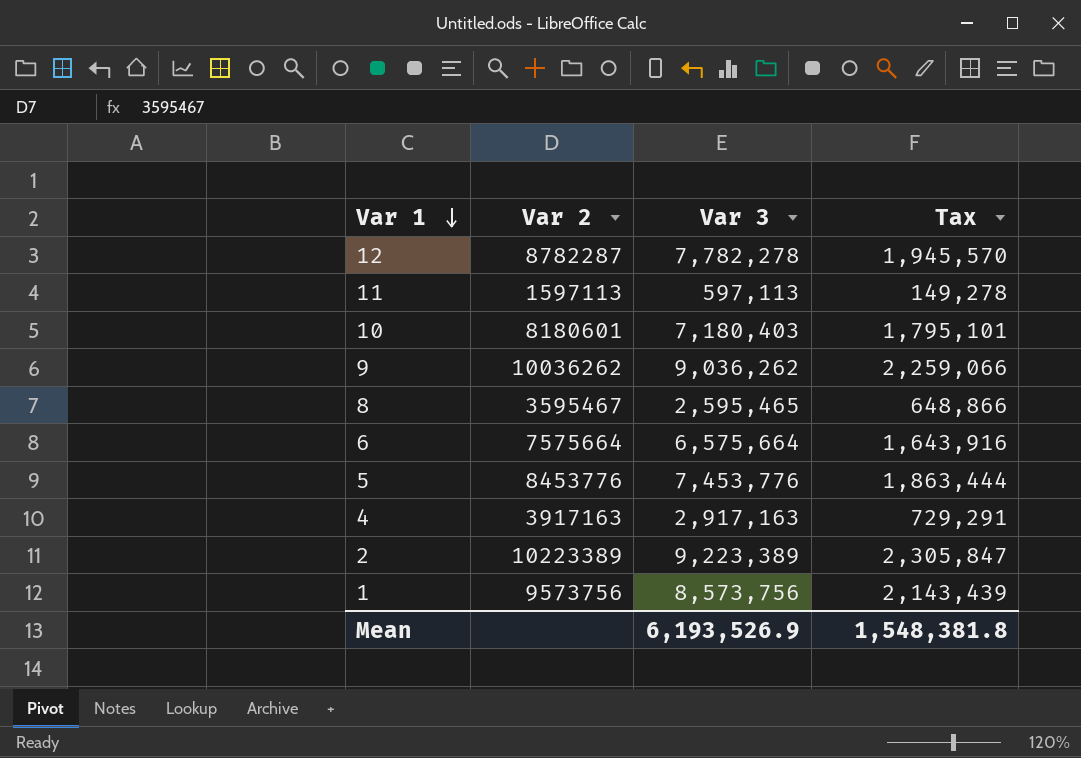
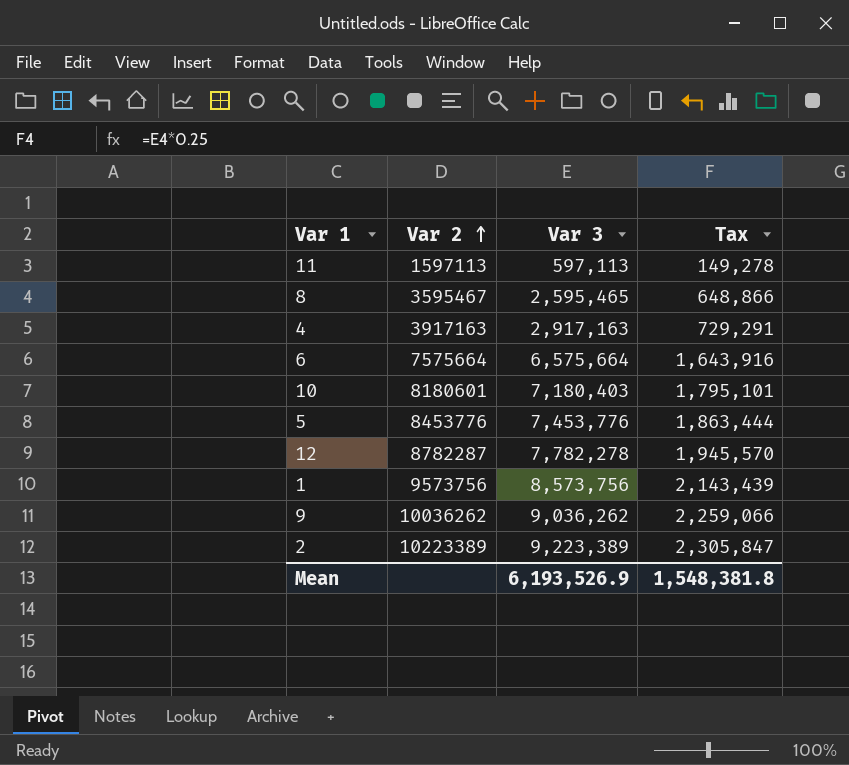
row order: Var 1 descending -> Var 2 ascending

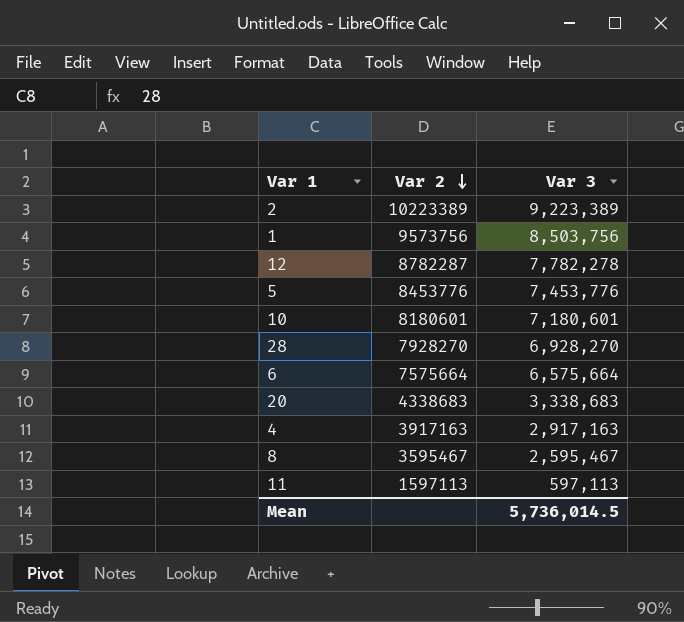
row order: Var 2 ascending -> Var 2 descending
column Tax | formula: [Var 3] * 0.25 -> none
row 9: 10036262 | 9,036,262 | 2,259,066 -> none
1 | Var 3: 8,573,756 -> 8,503,756
10 | Var 3: 7,180,403 -> 7,180,601
row 28: none -> 7928270 | 6,928,270
row 20: none -> 4338683 | 3,338,683
8 | Var 3: 2,595,465 -> 2,595,467
Mean | Var 3: 6,193,526.9 -> 5,736,014.5

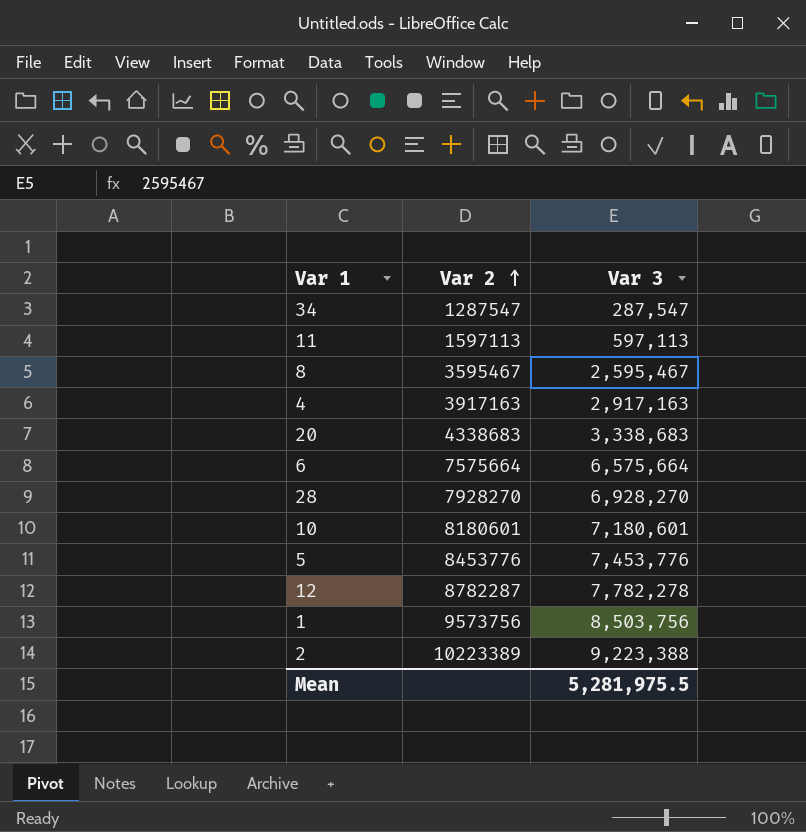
row order: Var 2 descending -> Var 2 ascending
row 34: none -> 1287547 | 287,547
2 | Var 3: 9,223,389 -> 9,223,388
Mean | Var 3: 5,736,014.5 -> 5,281,975.5

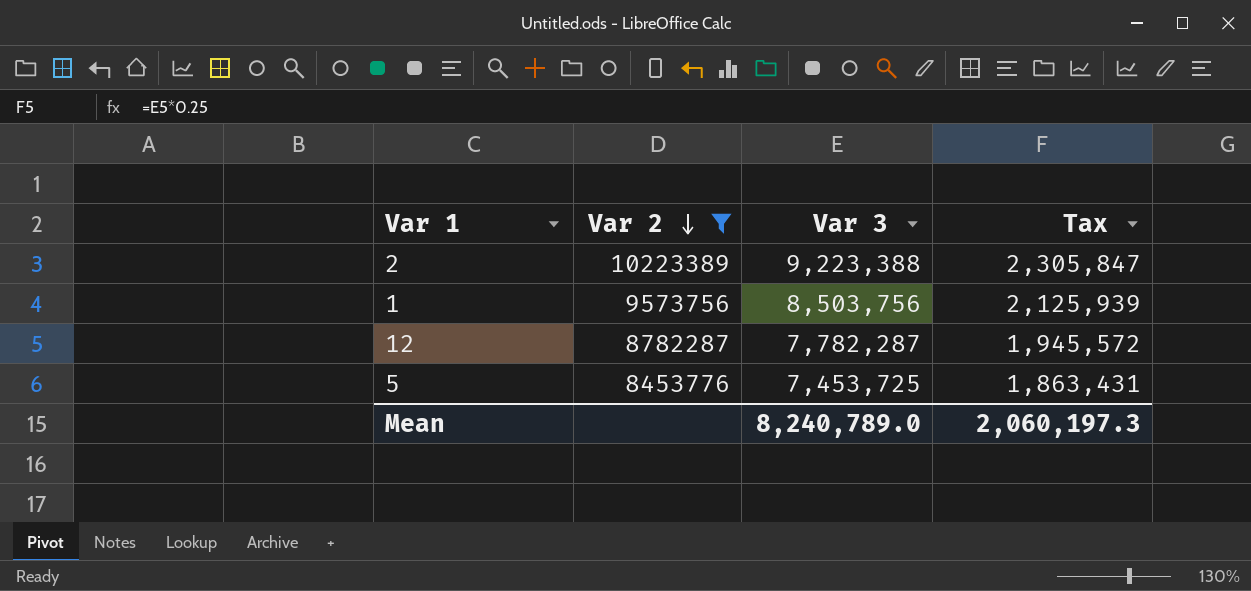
filter: none -> Var 2 >= 8453776
row order: Var 2 ascending -> Var 2 descending
column Tax | formula: none -> [Var 3] * 0.25
12 | Var 3: 7,782,278 -> 7,782,287
5 | Var 3: 7,453,776 -> 7,453,725
Mean | Var 3: 5,281,975.5 -> 8,240,789.0

